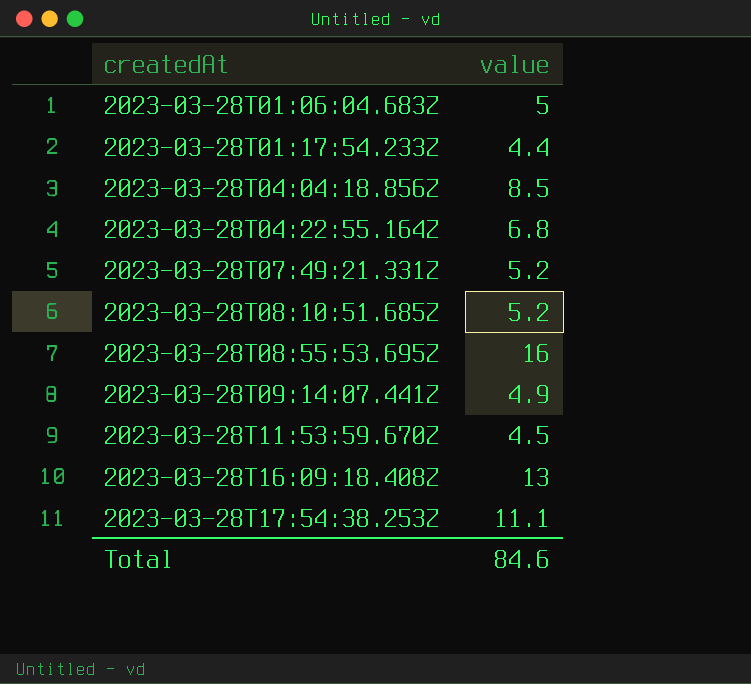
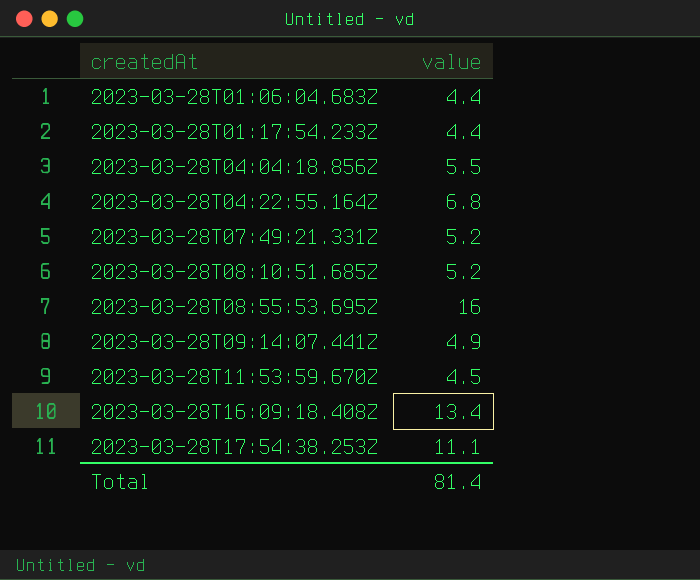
2023-03-28T01:06:04.683Z | value: 5 -> 4.4
2023-03-28T04:04:18.856Z | value: 8.5 -> 5.5
2023-03-28T16:09:18.408Z | value: 13 -> 13.4
Total | value: 84.6 -> 81.4

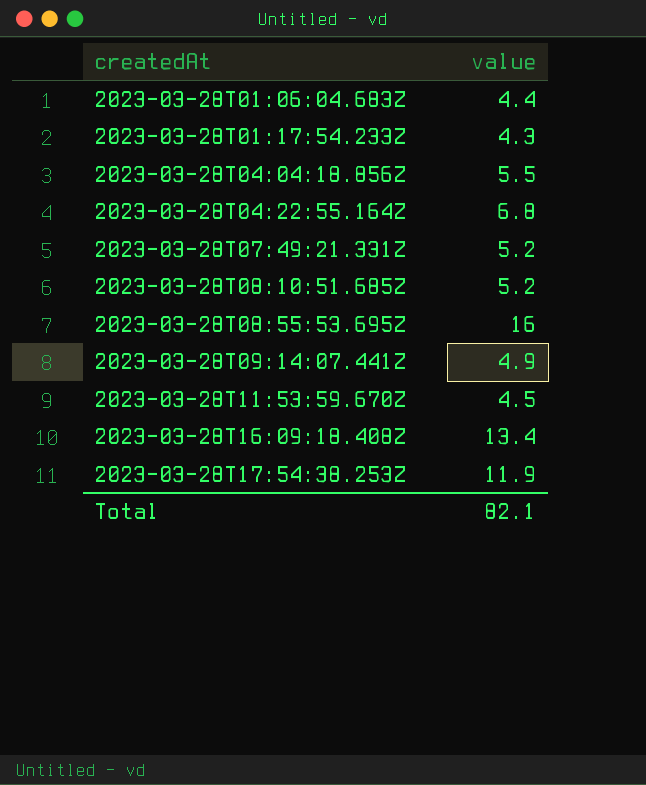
2023-03-28T01:17:54.233Z | value: 4.4 -> 4.3
2023-03-28T17:54:38.253Z | value: 11.1 -> 11.9
Total | value: 81.4 -> 82.1

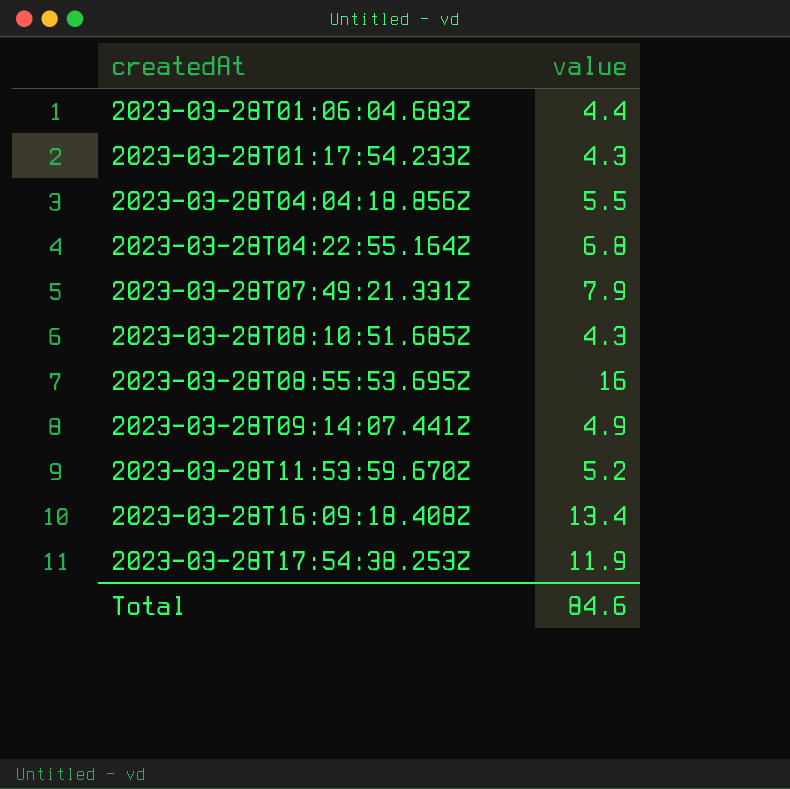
2023-03-28T07:49:21.331Z | value: 5.2 -> 7.9
2023-03-28T08:10:51.685Z | value: 5.2 -> 4.3
2023-03-28T11:53:59.670Z | value: 4.5 -> 5.2
Total | value: 82.1 -> 84.6

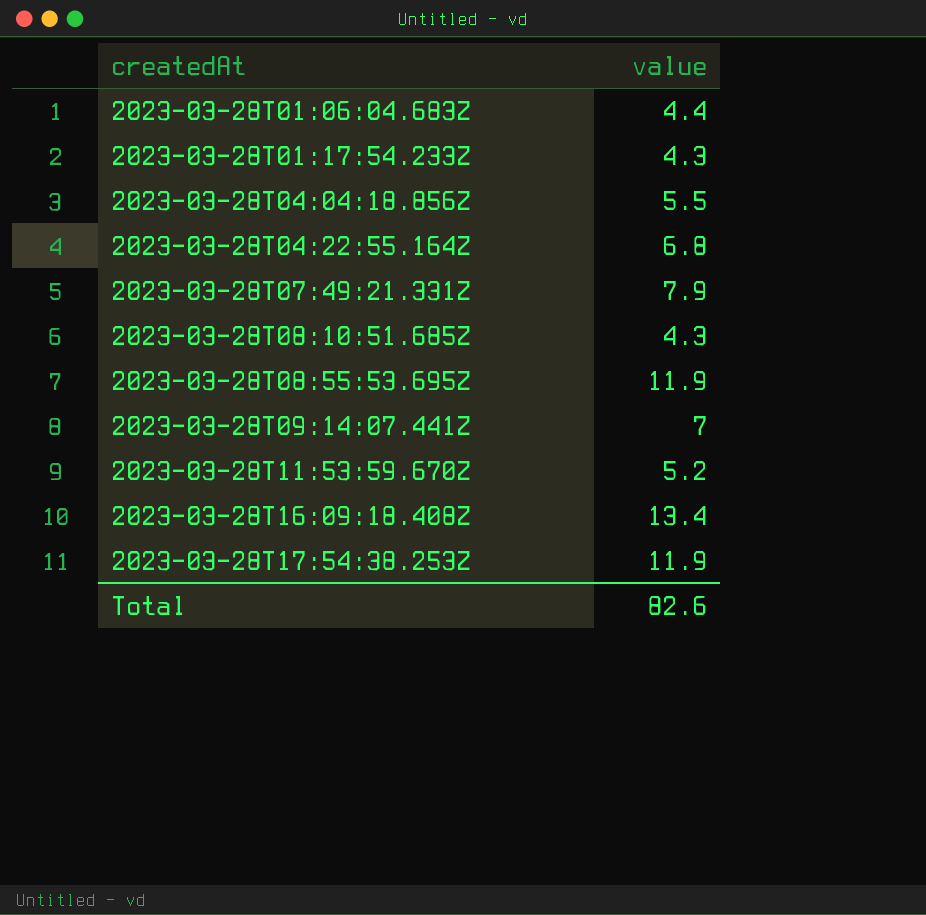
2023-03-28T08:55:53.695Z | value: 16 -> 11.9
2023-03-28T09:14:07.441Z | value: 4.9 -> 7
Total | value: 84.6 -> 82.6

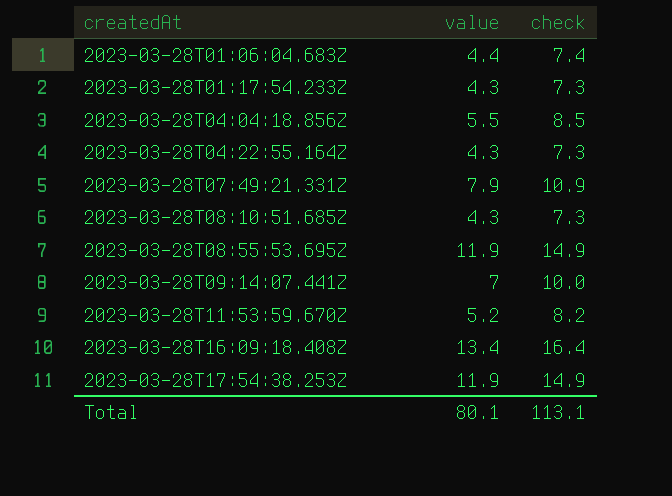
column check | formula: none -> [value] + 3
2023-03-28T04:22:55.164Z | value: 6.8 -> 4.3
Total | value: 82.6 -> 80.1

